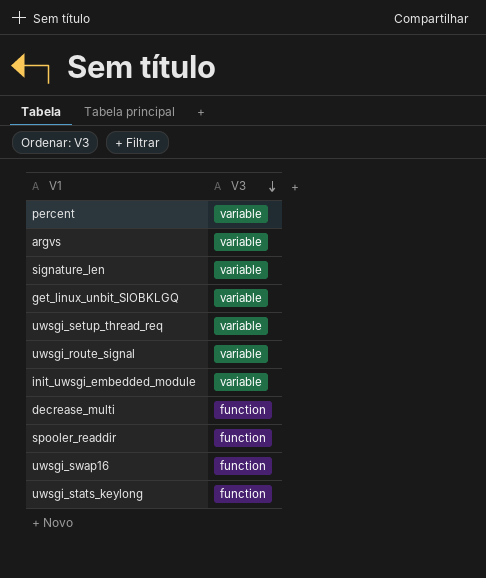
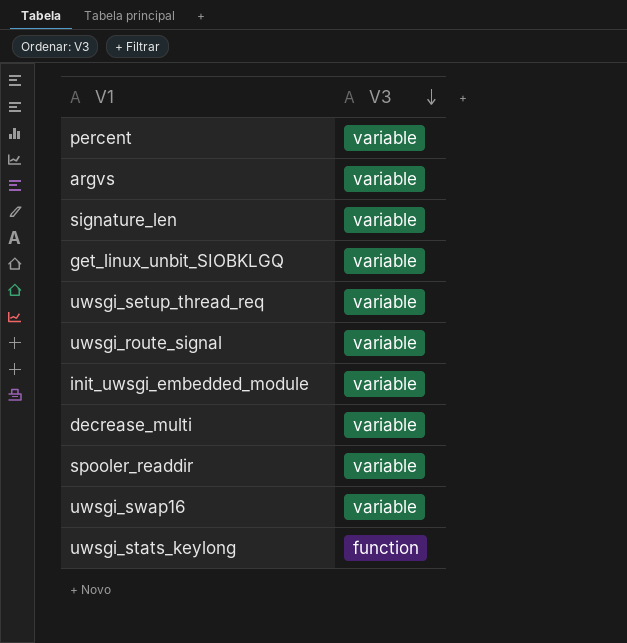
decrease_multi | V3: function -> variable
spooler_readdir | V3: function -> variable
uwsgi_swap16 | V3: function -> variable

